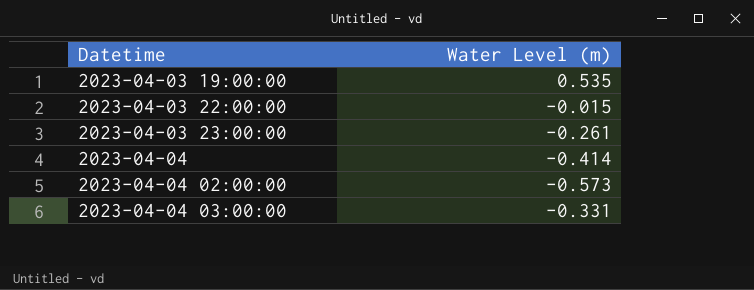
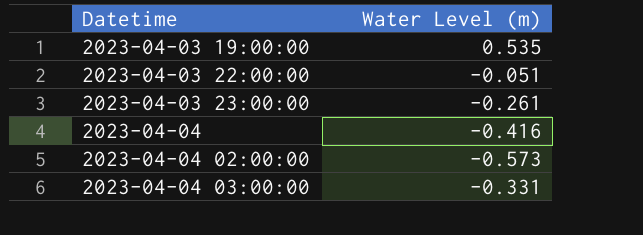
2023-04-03 22:00:00 | Water Level (m): -0.015 -> -0.051
2023-04-04 | Water Level (m): -0.414 -> -0.416

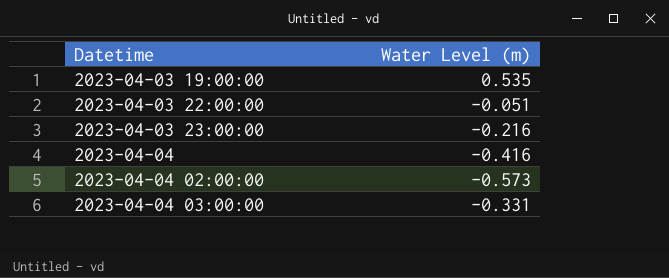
2023-04-03 23:00:00 | Water Level (m): -0.261 -> -0.216

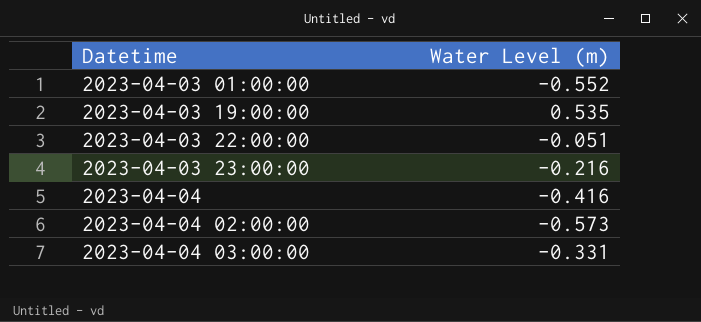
row 2023-04-03 01:00:00: none -> -0.552

